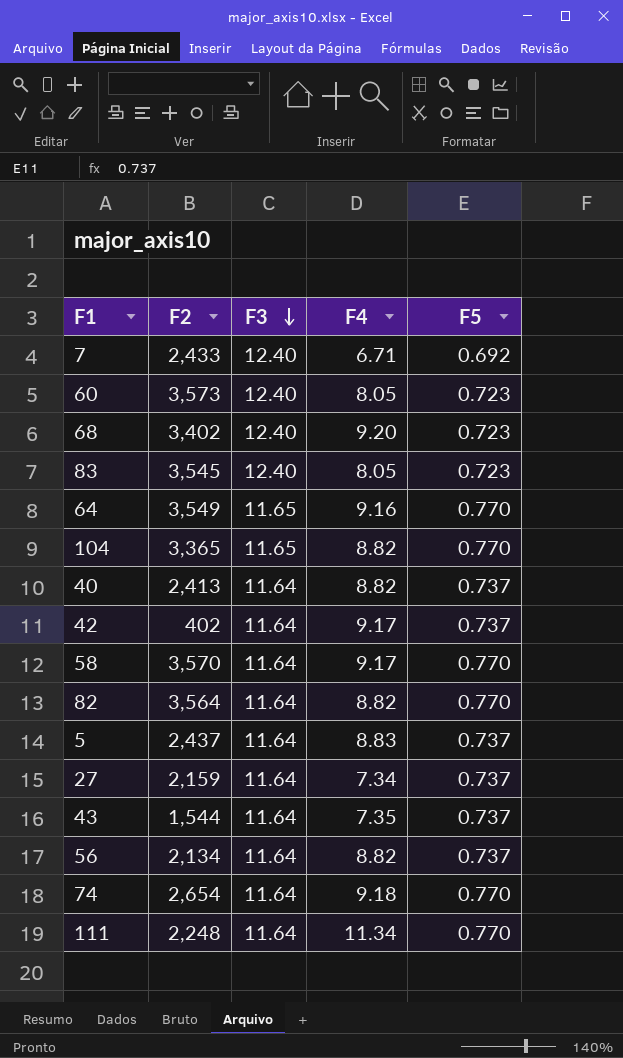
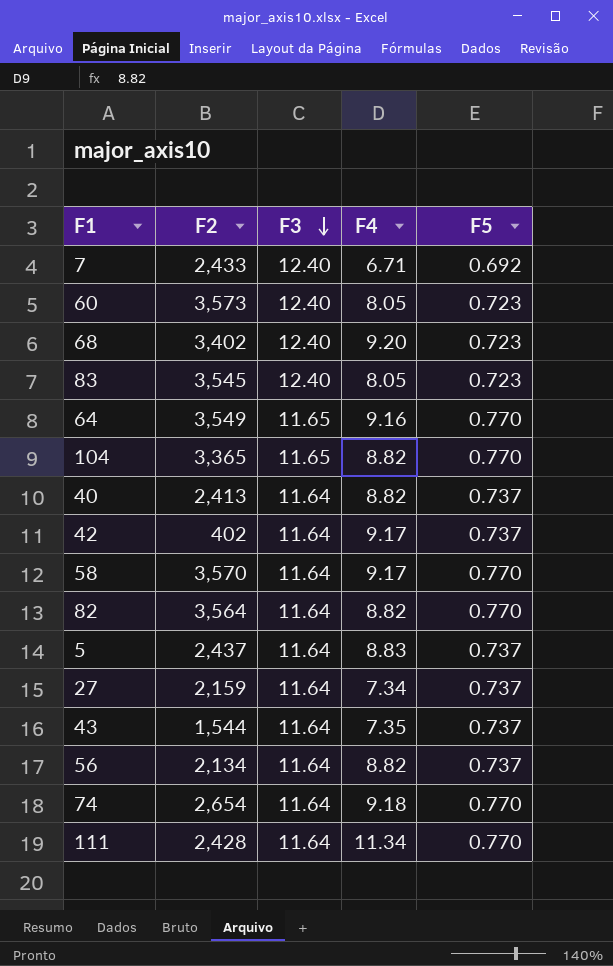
111 | F2: 2,248 -> 2,428

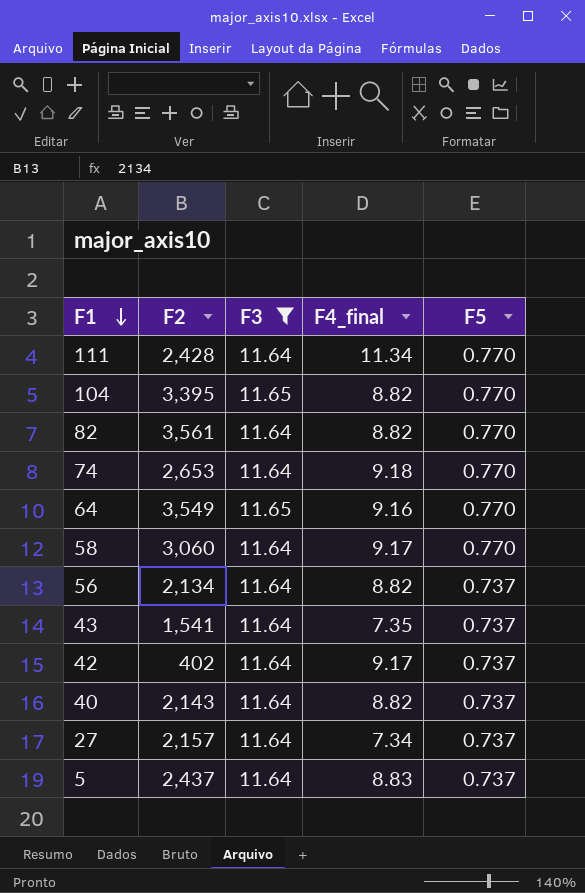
filter: none -> F3 != 12.40
row order: F3 descending -> F1 descending
column name: F4 -> F4_final
104 | F2: 3,365 -> 3,395
82 | F2: 3,564 -> 3,561
74 | F2: 2,654 -> 2,653
58 | F2: 3,570 -> 3,060
43 | F2: 1,544 -> 1,541
40 | F2: 2,413 -> 2,143
27 | F2: 2,159 -> 2,157

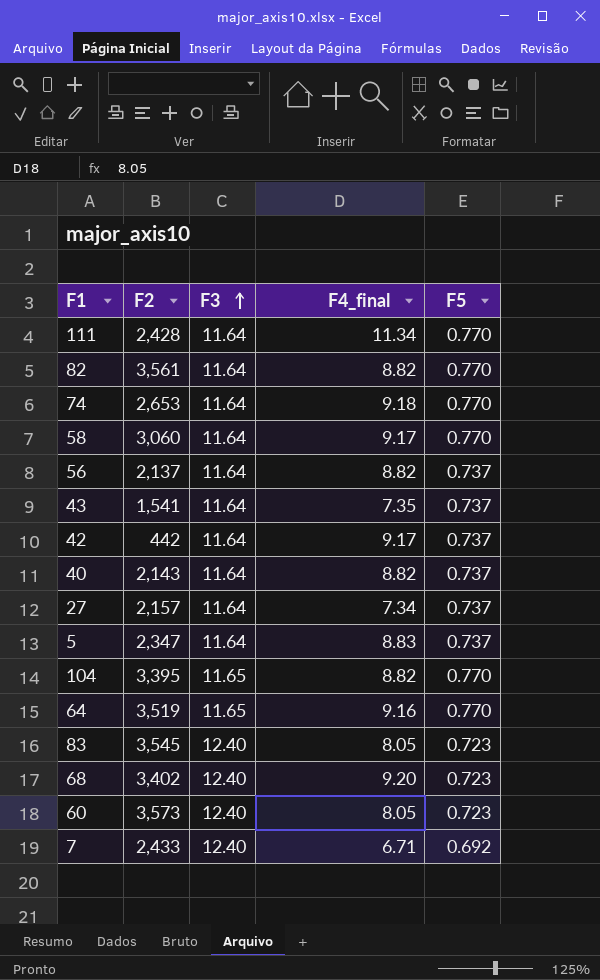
filter: F3 != 12.40 -> none
row order: F1 descending -> F3 ascending
56 | F2: 2,134 -> 2,137
42 | F2: 402 -> 442
5 | F2: 2,437 -> 2,347
64 | F2: 3,549 -> 3,519

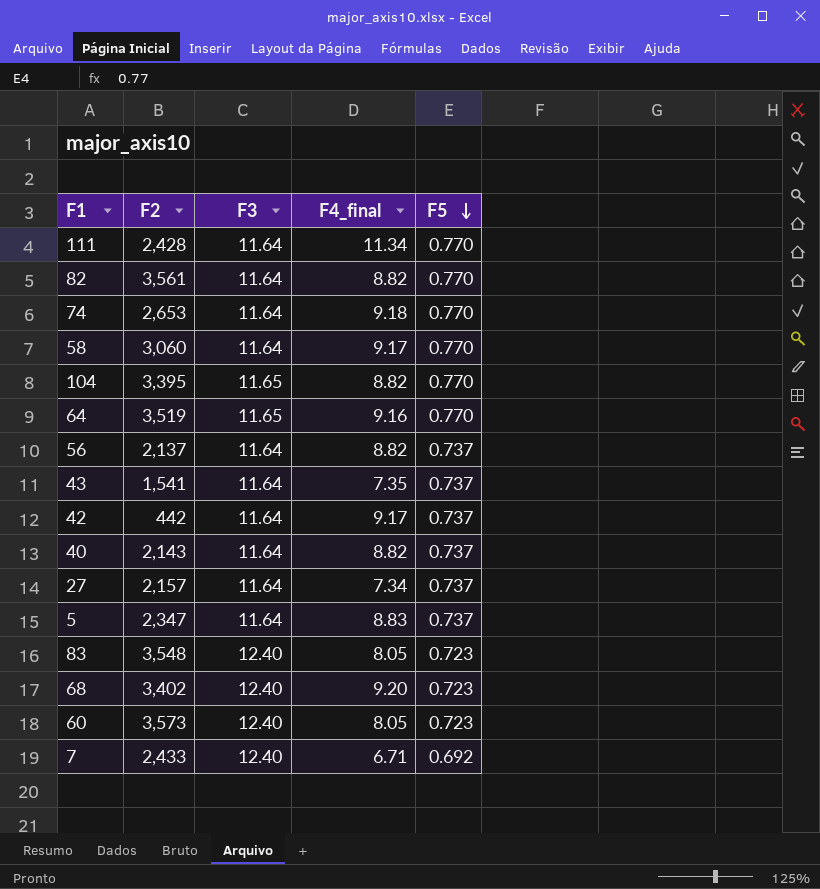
row order: F3 ascending -> F5 descending
83 | F2: 3,545 -> 3,548

